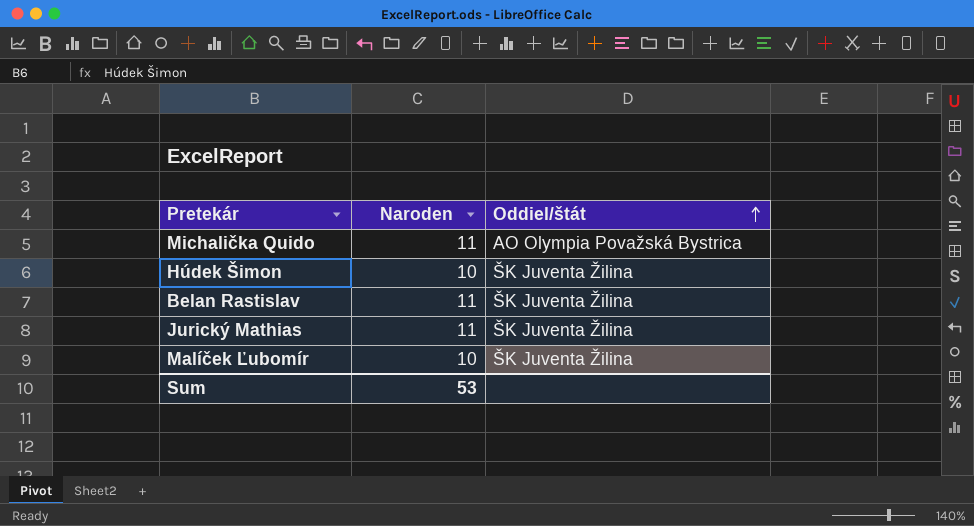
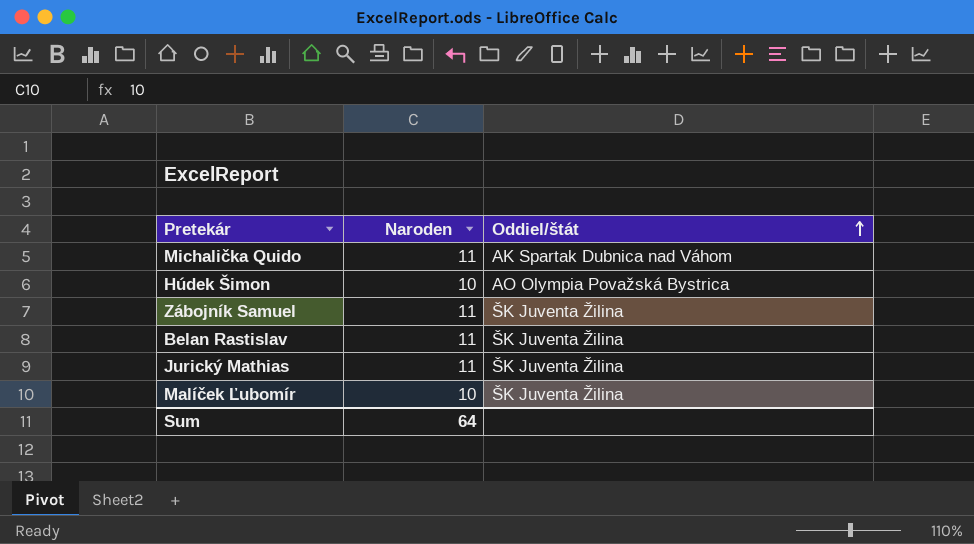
Michalička Quido | Oddiel/štát: AO Olympia Považská Bystrica -> AK Spartak Dubnica nad Váhom
Húdek Šimon | Oddiel/štát: ŠK Juventa Žilina -> AO Olympia Považská Bystrica
row Zábojník Samuel: none -> 11 | ŠK Juventa Žilina
Sum | Naroden: 53 -> 64

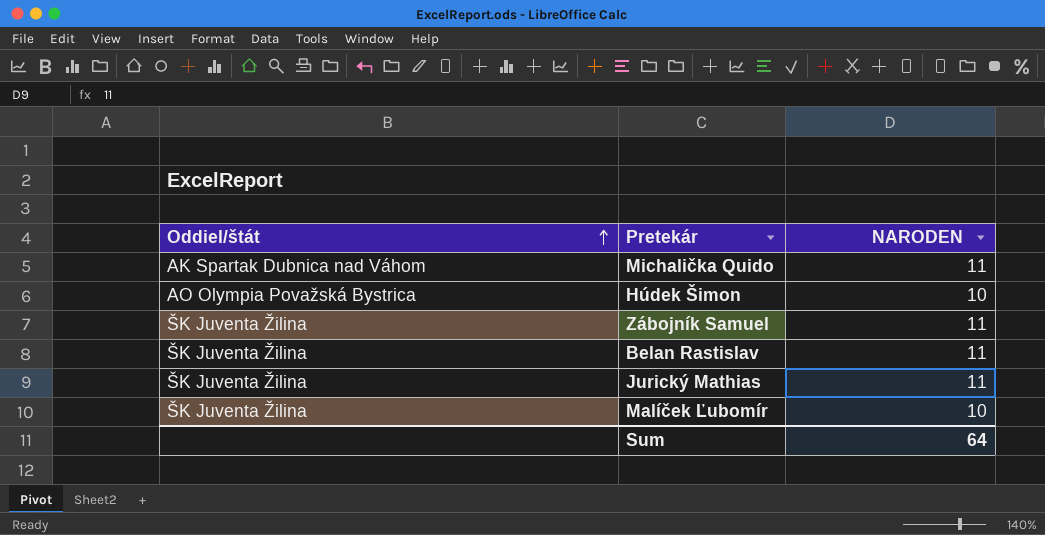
column Oddiel/štát | position: 3 -> 1
column name: Naroden -> NARODEN

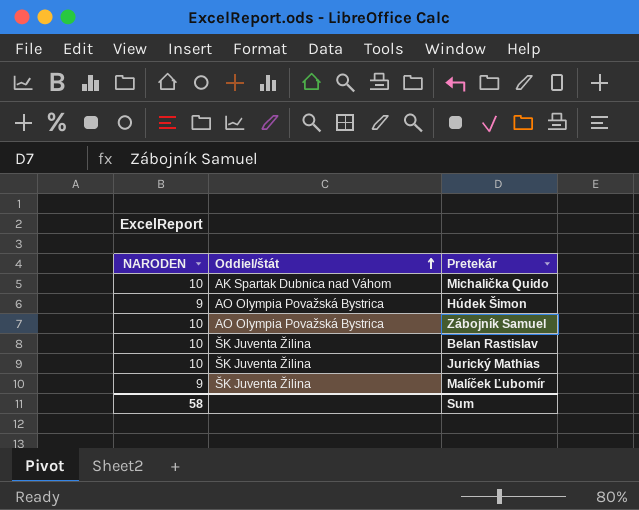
column NARODEN | position: 3 -> 1
Michalička Quido | NARODEN: 11 -> 10
Húdek Šimon | NARODEN: 10 -> 9
Zábojník Samuel | NARODEN: 11 -> 10
Zábojník Samuel | Oddiel/štát: ŠK Juventa Žilina -> AO Olympia Považská Bystrica
Belan Rastislav | NARODEN: 11 -> 10
Jurický Mathias | NARODEN: 11 -> 10
Malíček Ľubomír | NARODEN: 10 -> 9
Sum | NARODEN: 64 -> 58

